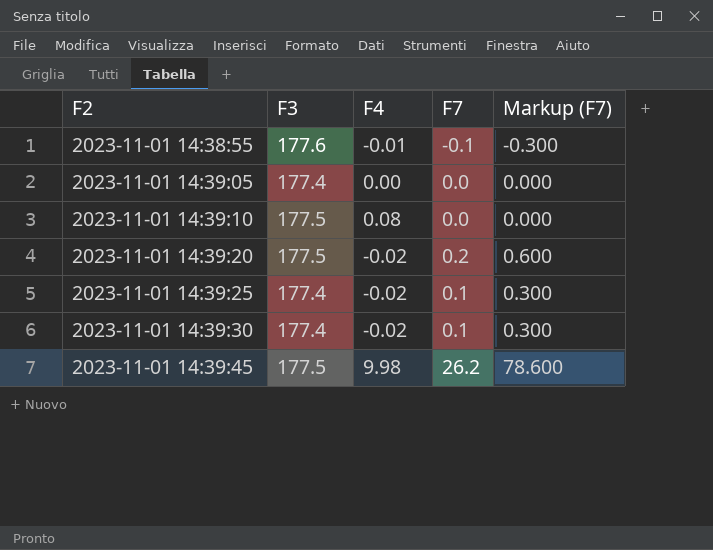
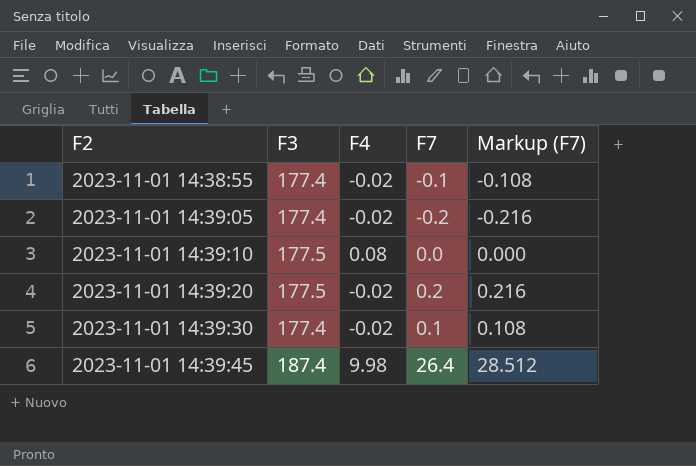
column Markup (F7) | formula: [F7] * 3 -> [F7] * 1.08
row 2023-11-01 14:39:25: 177.4 | -0.02 | 0.1 | 0.300 -> none
2023-11-01 14:38:55 | F3: 177.6 -> 177.4
2023-11-01 14:38:55 | F4: -0.01 -> -0.02
2023-11-01 14:39:05 | F4: 0.00 -> -0.02
2023-11-01 14:39:05 | F7: 0.0 -> -0.2
2023-11-01 14:39:45 | F3: 177.5 -> 187.4
2023-11-01 14:39:45 | F7: 26.2 -> 26.4

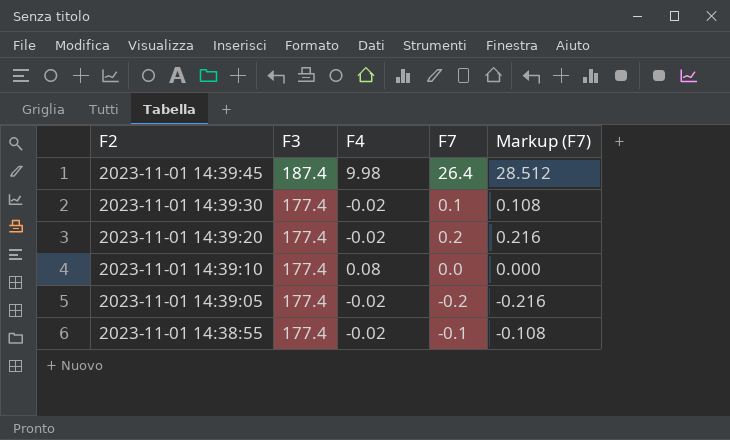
row order: F2 ascending -> F2 descending
2023-11-01 14:39:20 | F3: 177.5 -> 177.4
2023-11-01 14:39:10 | F3: 177.5 -> 177.4

